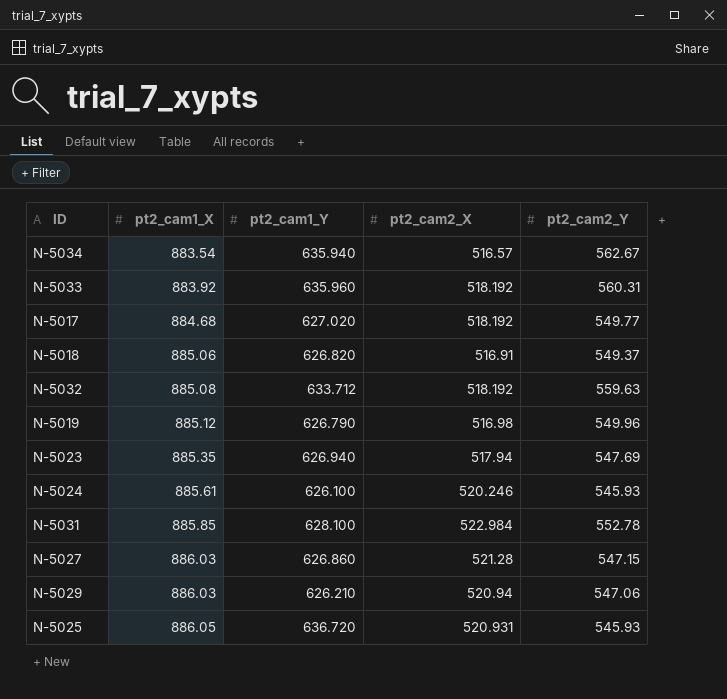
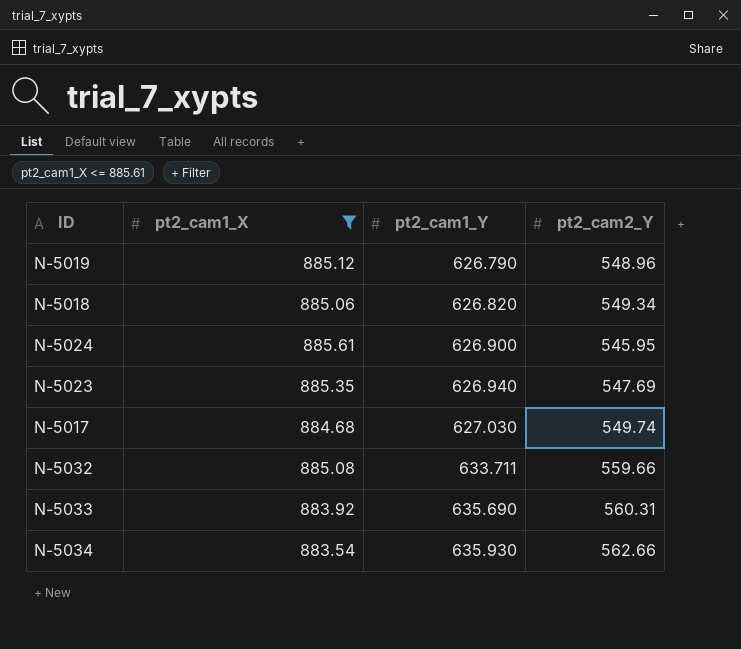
filter: none -> pt2_cam1_X <= 885.61
row order: pt2_cam1_X ascending -> pt2_cam1_Y ascending
column pt2_cam2_X | position: 4 -> none
N-5019 | pt2_cam2_Y: 549.96 -> 548.96
N-5018 | pt2_cam2_Y: 549.37 -> 549.34
N-5024 | pt2_cam1_Y: 626.100 -> 626.900
N-5024 | pt2_cam2_Y: 545.93 -> 545.95
N-5017 | pt2_cam1_Y: 627.020 -> 627.030
N-5017 | pt2_cam2_Y: 549.77 -> 549.74
N-5032 | pt2_cam1_Y: 633.712 -> 633.711
N-5032 | pt2_cam2_Y: 559.63 -> 559.66
N-5033 | pt2_cam1_Y: 635.960 -> 635.690
N-5034 | pt2_cam1_Y: 635.940 -> 635.930
N-5034 | pt2_cam2_Y: 562.67 -> 562.66

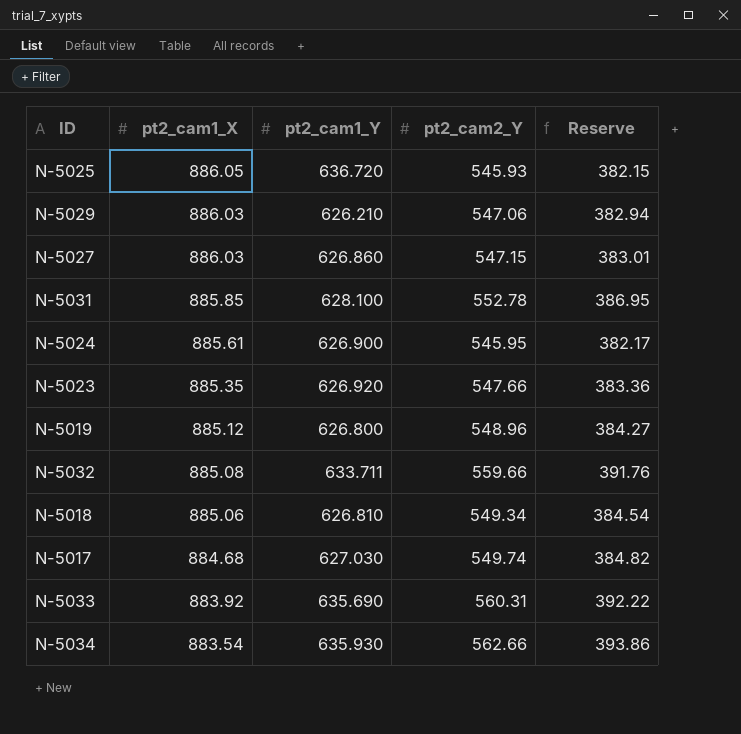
filter: pt2_cam1_X <= 885.61 -> none
row order: pt2_cam1_Y ascending -> pt2_cam1_X descending
column Reserve | formula: none -> [pt2_cam2_Y] * 0.7
N-5023 | pt2_cam1_Y: 626.940 -> 626.920
N-5023 | pt2_cam2_Y: 547.69 -> 547.66
N-5019 | pt2_cam1_Y: 626.790 -> 626.800
N-5018 | pt2_cam1_Y: 626.820 -> 626.810

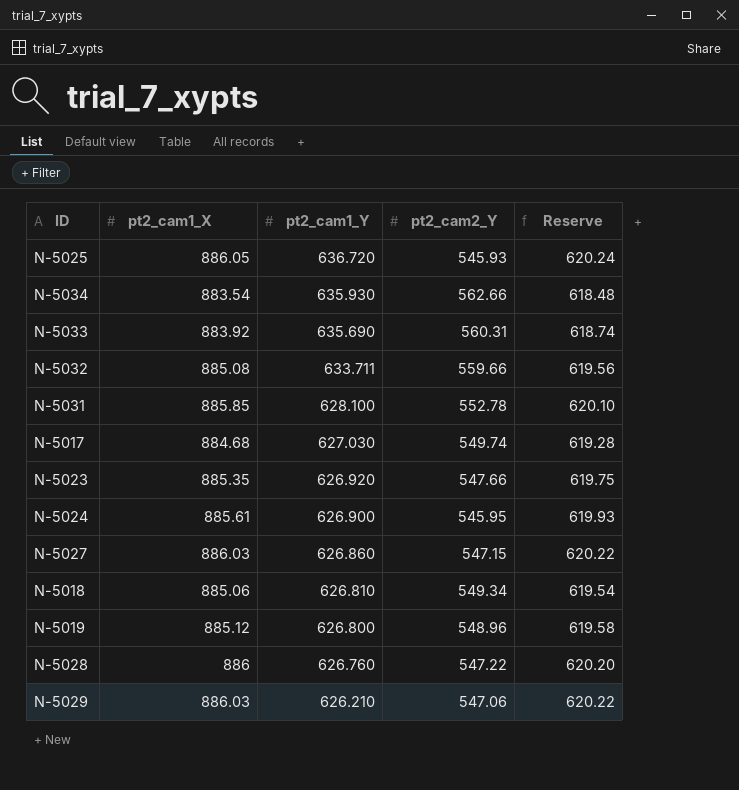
row order: pt2_cam1_X descending -> pt2_cam1_Y descending
column Reserve | formula: [pt2_cam2_Y] * 0.7 -> [pt2_cam1_X] * 0.7
row N-5028: none -> 886 | 626.760 | 547.22 | 620.20

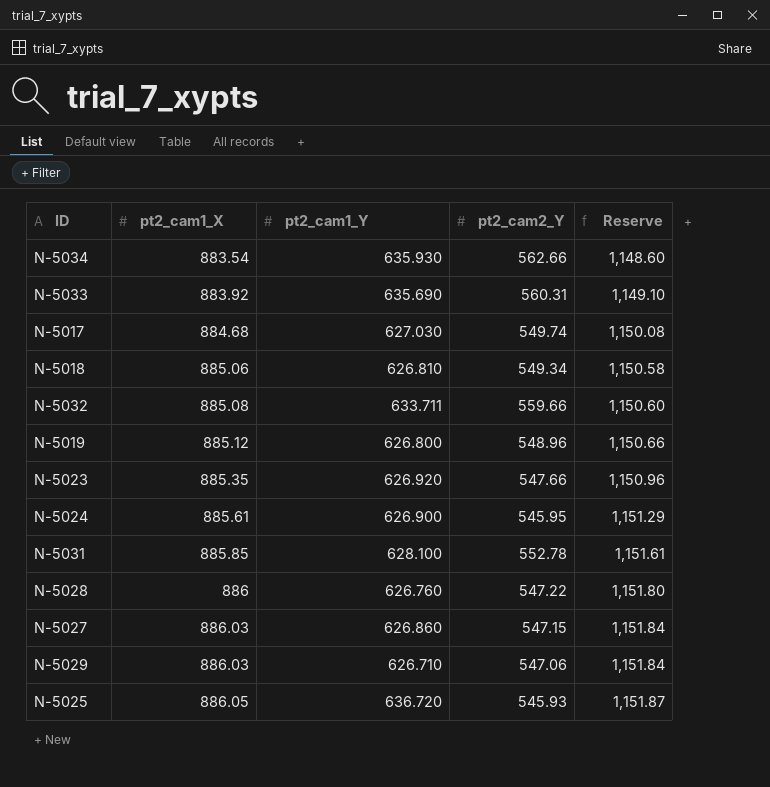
row order: pt2_cam1_Y descending -> pt2_cam1_X ascending
column Reserve | formula: [pt2_cam1_X] * 0.7 -> [pt2_cam1_X] * 1.3
N-5029 | pt2_cam1_Y: 626.210 -> 626.710

